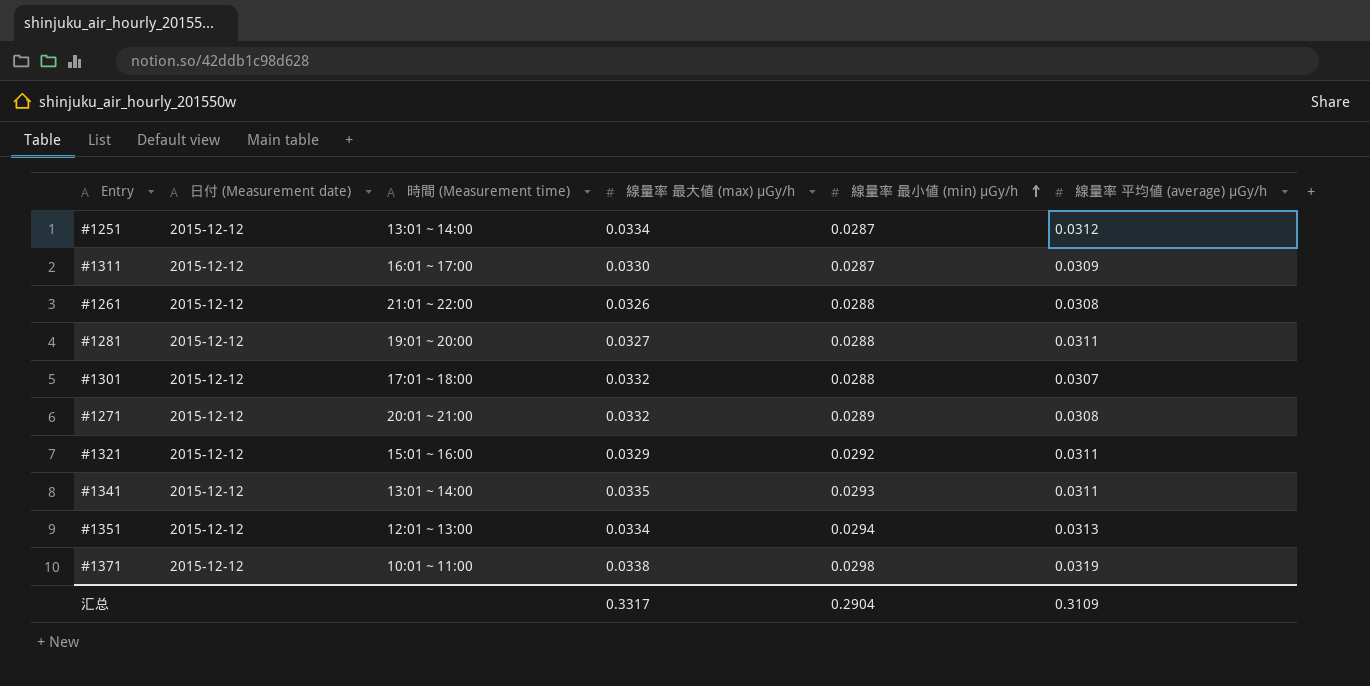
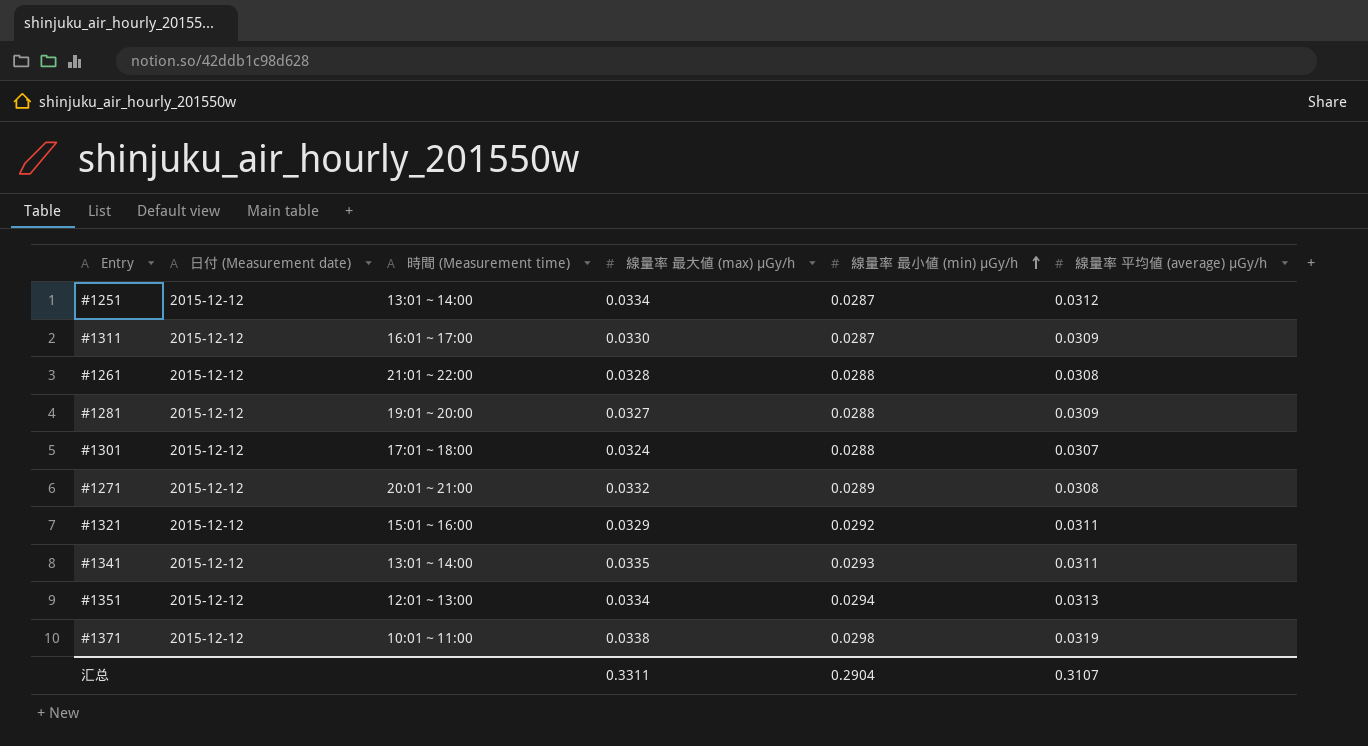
#1261 | 線量率 最大値 (max) μGy/h: 0.0326 -> 0.0328
#1281 | 線量率 平均値 (average) μGy/h: 0.0311 -> 0.0309
#1301 | 線量率 最大値 (max) μGy/h: 0.0332 -> 0.0324
汇总 | 線量率 最大値 (max) μGy/h: 0.3317 -> 0.3311
汇总 | 線量率 平均値 (average) μGy/h: 0.3109 -> 0.3107

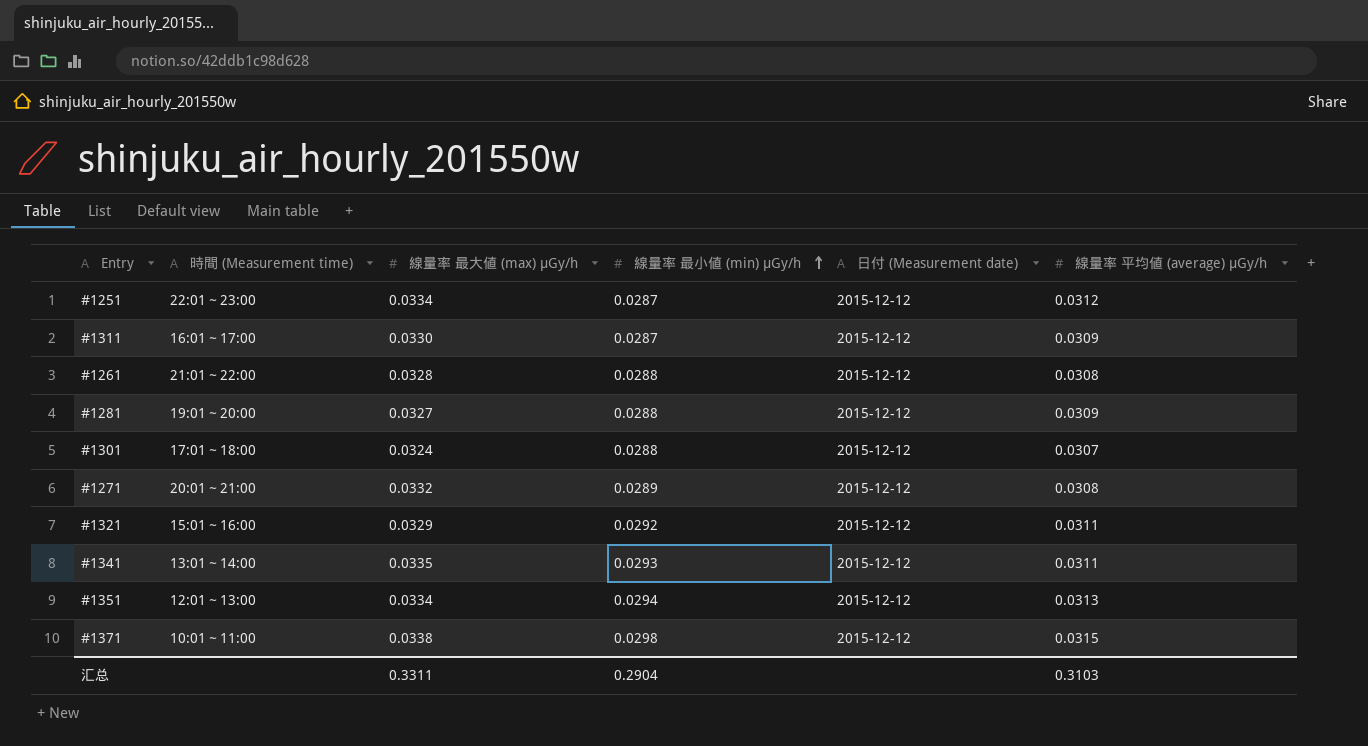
column 日付 (Measurement date) | position: 2 -> 5
#1251 | 時間 (Measurement time): 13:01～14:00 -> 22:01～23:00
#1371 | 線量率 平均値 (average) μGy/h: 0.0319 -> 0.0315
汇总 | 線量率 平均値 (average) μGy/h: 0.3107 -> 0.3103

